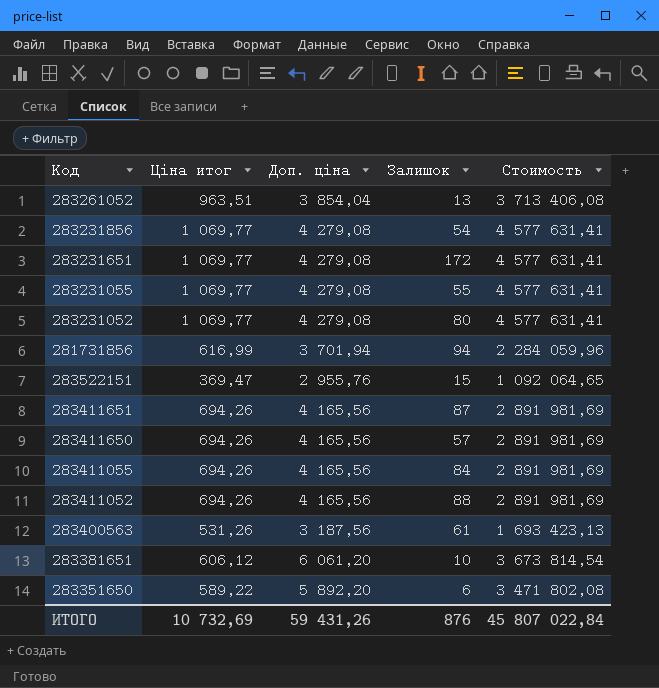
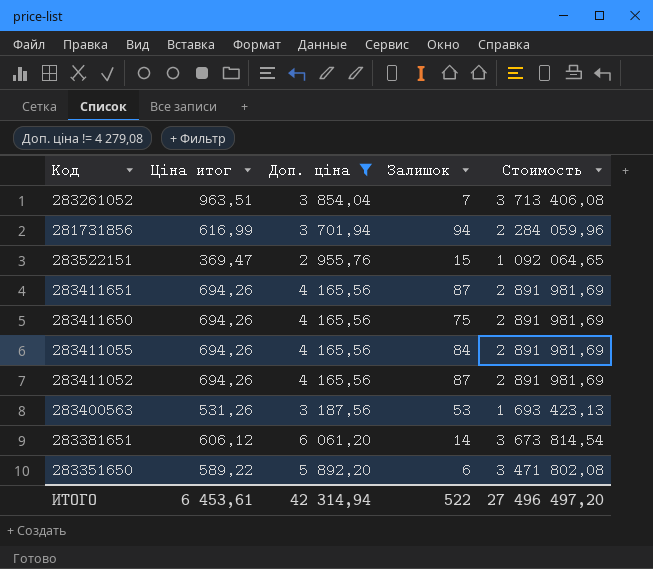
filter: none -> Доп. ціна != 4 279,08
283261052 | Залишок: 13 -> 7
283411650 | Залишок: 57 -> 75
283411052 | Залишок: 88 -> 87
283400563 | Залишок: 61 -> 53
283381651 | Залишок: 10 -> 14
ИТОГО | Ціна итог: 10 732,69 -> 6 453,61
ИТОГО | Доп. ціна: 59 431,26 -> 42 314,94
ИТОГО | Залишок: 876 -> 522
ИТОГО | Стоимость: 45 807 022,84 -> 27 496 497,20

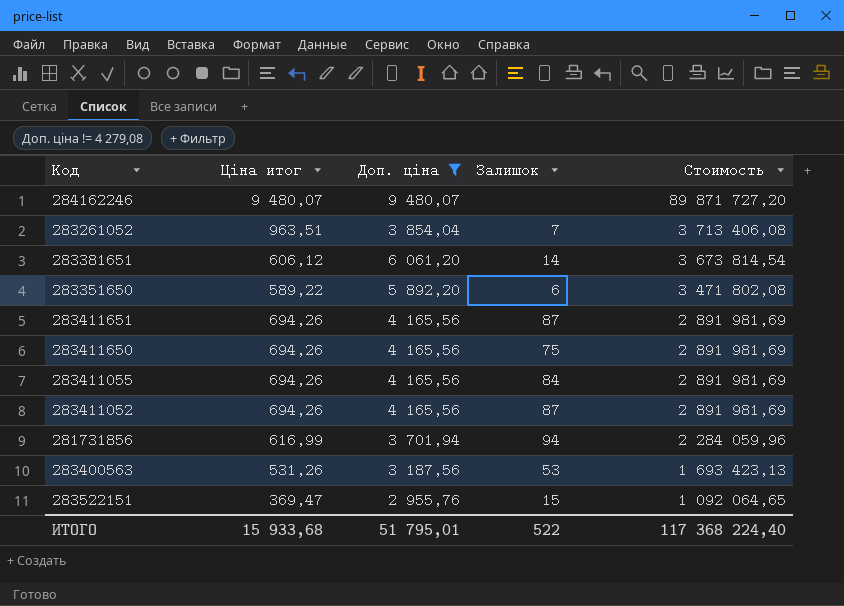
row order: none -> Стоимость descending
row 284162246: none -> 9 480,07 | 9 480,07 | none | 89 871 727,20
ИТОГО | Ціна итог: 6 453,61 -> 15 933,68
ИТОГО | Доп. ціна: 42 314,94 -> 51 795,01
ИТОГО | Стоимость: 27 496 497,20 -> 117 368 224,40

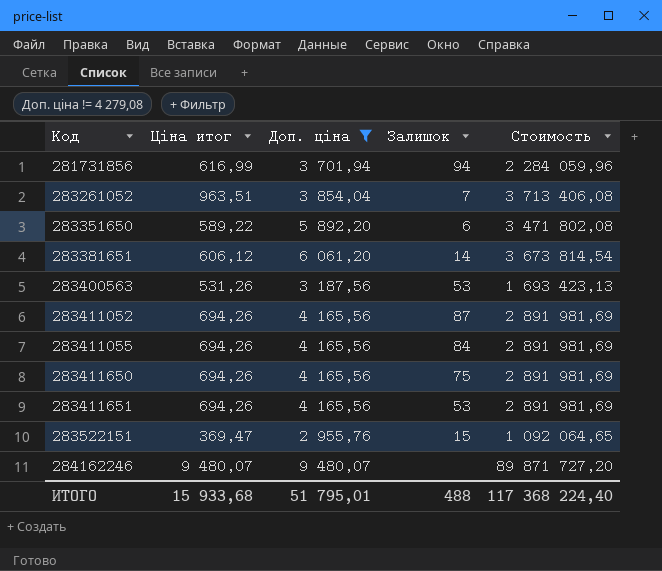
row order: Стоимость descending -> Код ascending
283411651 | Залишок: 87 -> 53
ИТОГО | Залишок: 522 -> 488

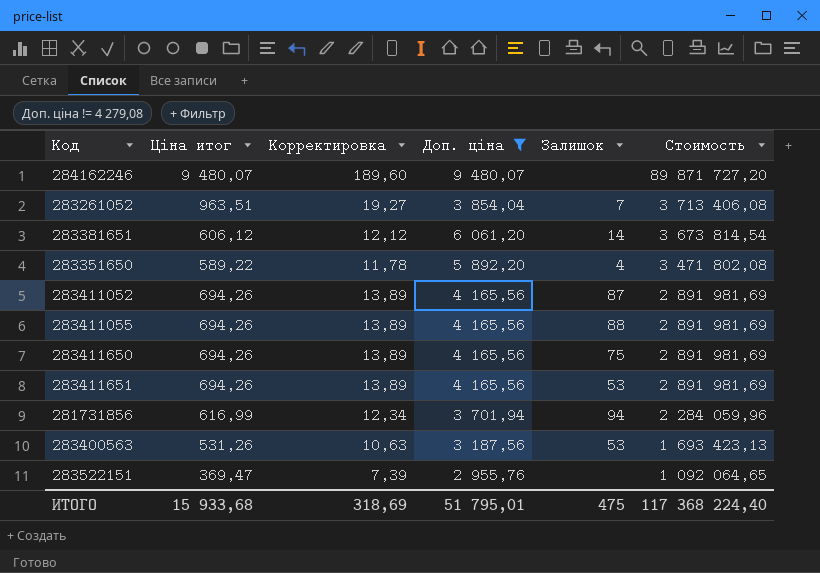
row order: Код ascending -> Стоимость descending
column Корректировка | formula: none -> [Ціна итог] * 0,02
283351650 | Залишок: 6 -> 4
283411055 | Залишок: 84 -> 88
283522151 | Залишок: 15 -> none
ИТОГО | Залишок: 488 -> 475

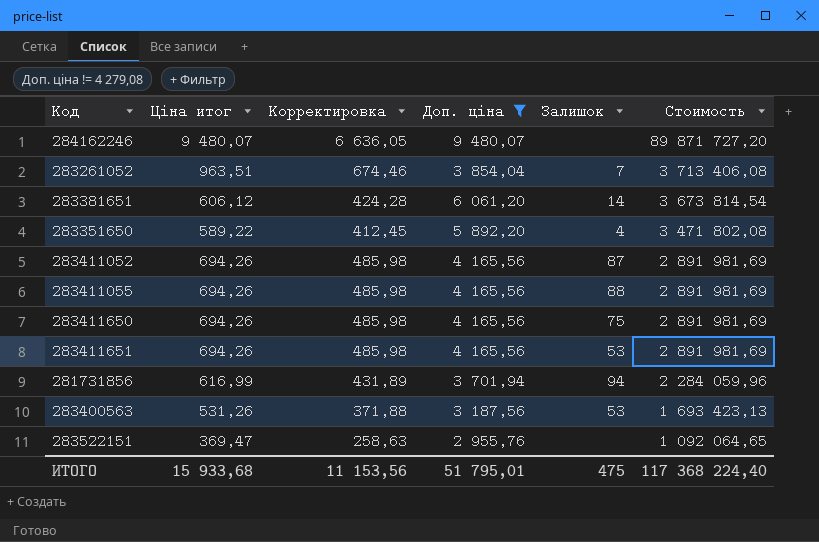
column Корректировка | formula: [Ціна итог] * 0,02 -> [Ціна итог] * 0,7
ИТОГО | Корректировка: 318,69 -> 11 153,56

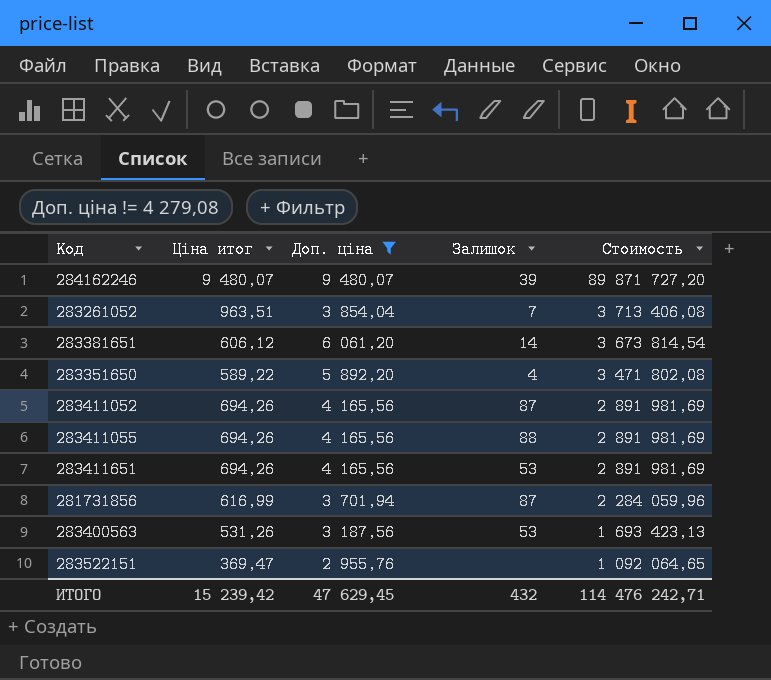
column Корректировка | formula: [Ціна итог] * 0,7 -> none
row 283411650: 694,26 | 485,98 | 4 165,56 | 75 | 2 891 981,69 -> none
284162246 | Залишок: none -> 39
281731856 | Залишок: 94 -> 87
ИТОГО | Ціна итог: 15 933,68 -> 15 239,42
ИТОГО | Доп. ціна: 51 795,01 -> 47 629,45
ИТОГО | Залишок: 475 -> 432
ИТОГО | Стоимость: 117 368 224,40 -> 114 476 242,71

